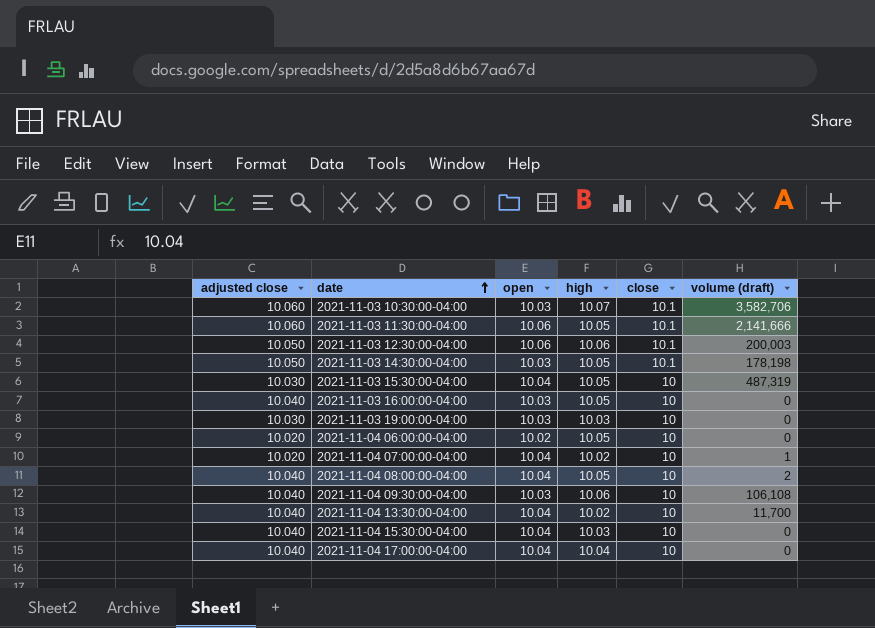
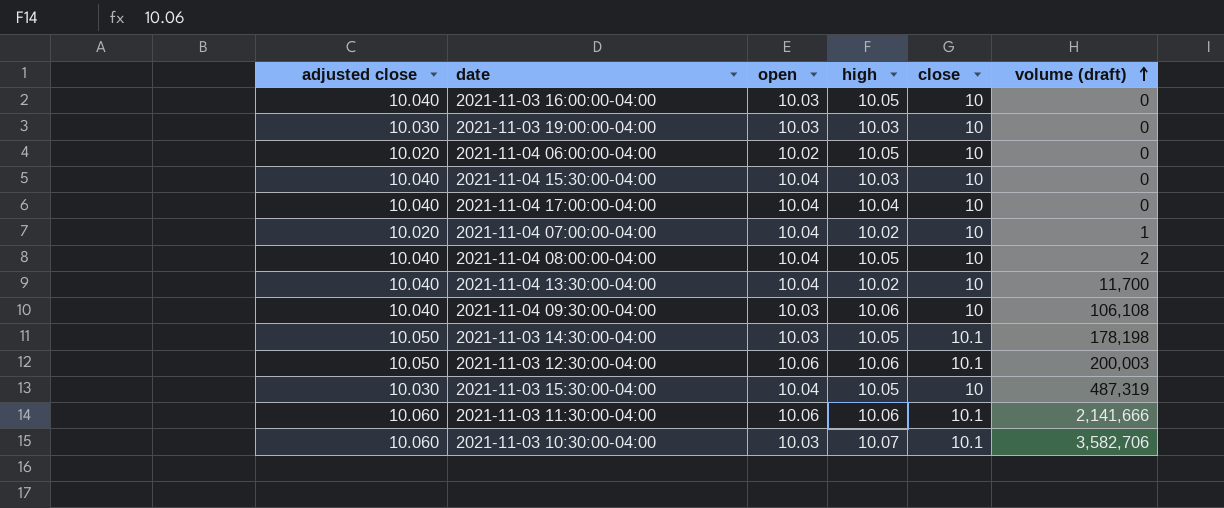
row order: date ascending -> volume (draft) ascending
2021-11-03 11:30:00-04:00 | high: 10.05 -> 10.06

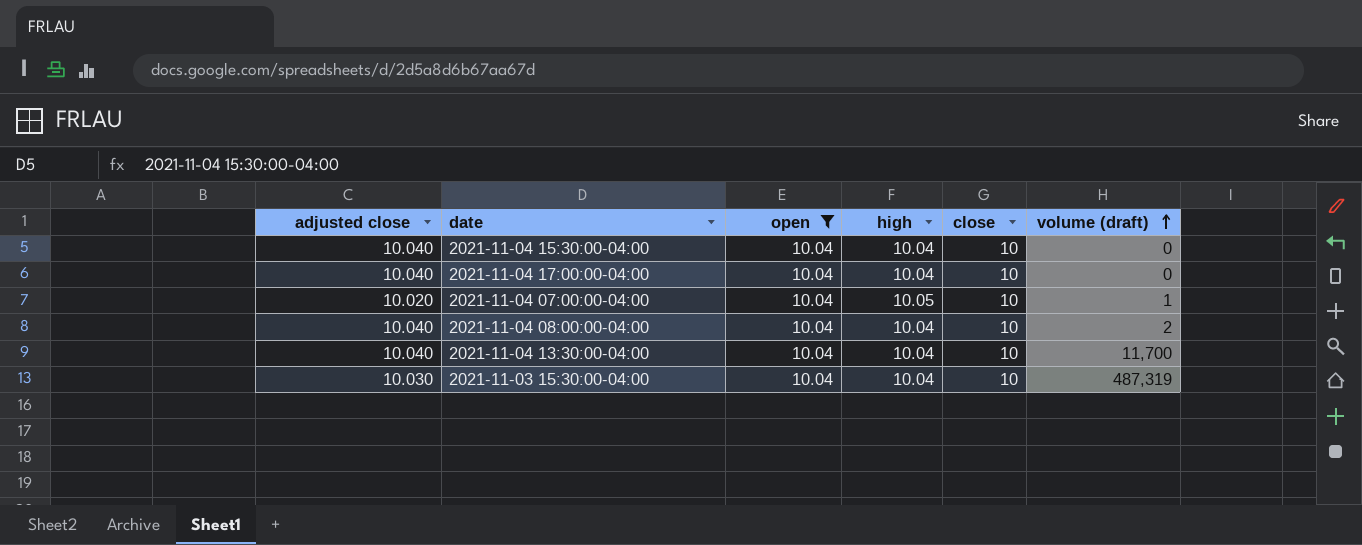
filter: none -> open = 10.04
2021-11-04 15:30:00-04:00 | high: 10.03 -> 10.04
2021-11-04 07:00:00-04:00 | high: 10.02 -> 10.05
2021-11-04 08:00:00-04:00 | high: 10.05 -> 10.04
2021-11-04 13:30:00-04:00 | high: 10.02 -> 10.04
2021-11-03 15:30:00-04:00 | high: 10.05 -> 10.04

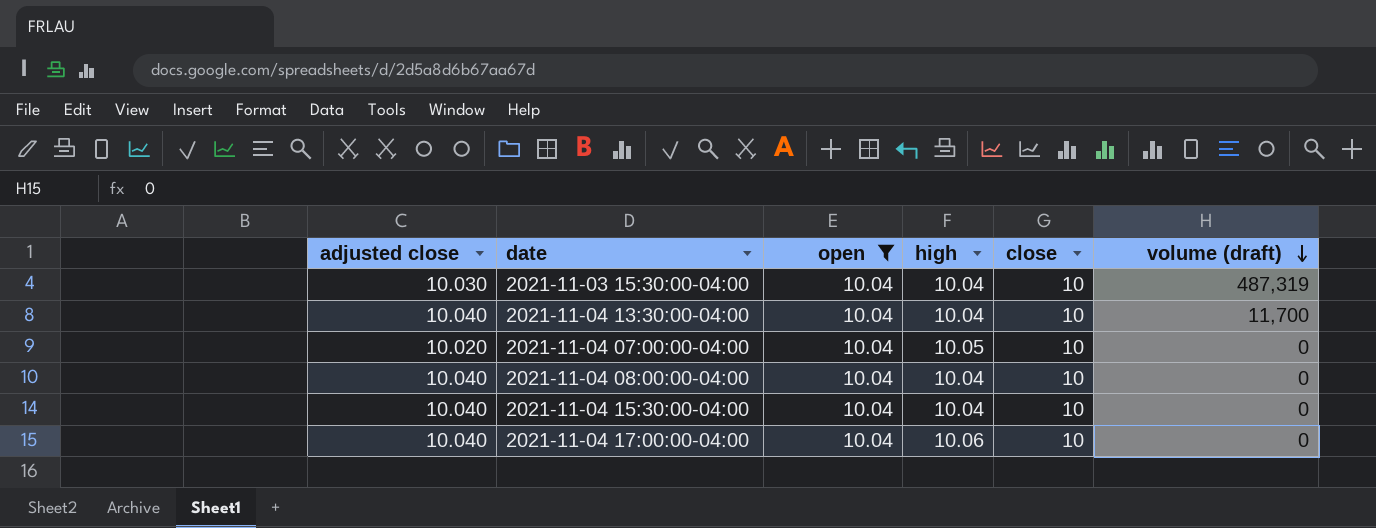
row order: volume (draft) ascending -> volume (draft) descending
2021-11-04 07:00:00-04:00 | volume (draft): 1 -> 0
2021-11-04 08:00:00-04:00 | volume (draft): 2 -> 0
2021-11-04 17:00:00-04:00 | high: 10.04 -> 10.06

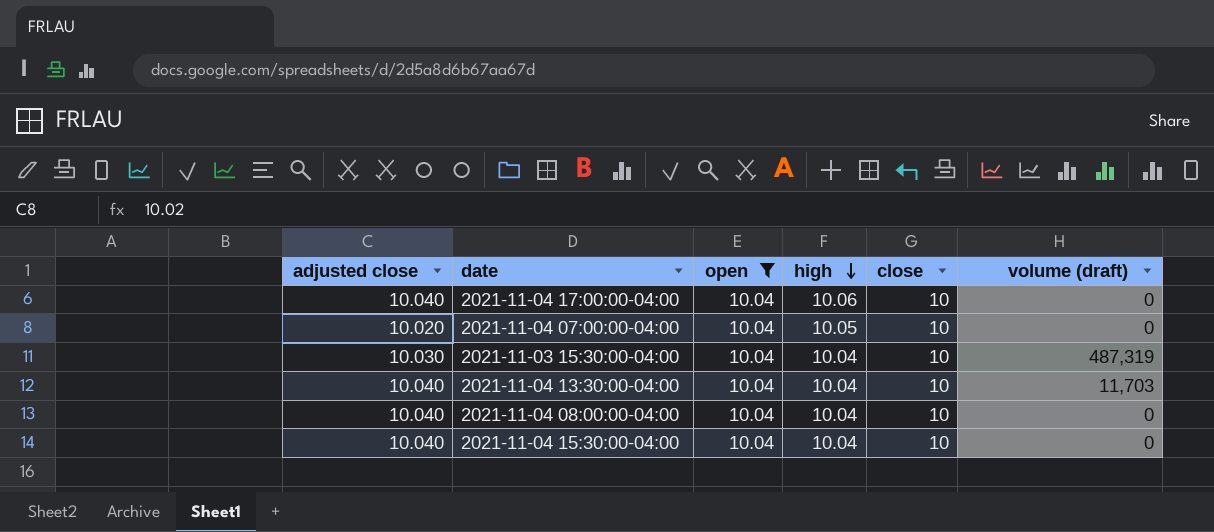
row order: volume (draft) descending -> high descending
2021-11-04 13:30:00-04:00 | volume (draft): 11,700 -> 11,703

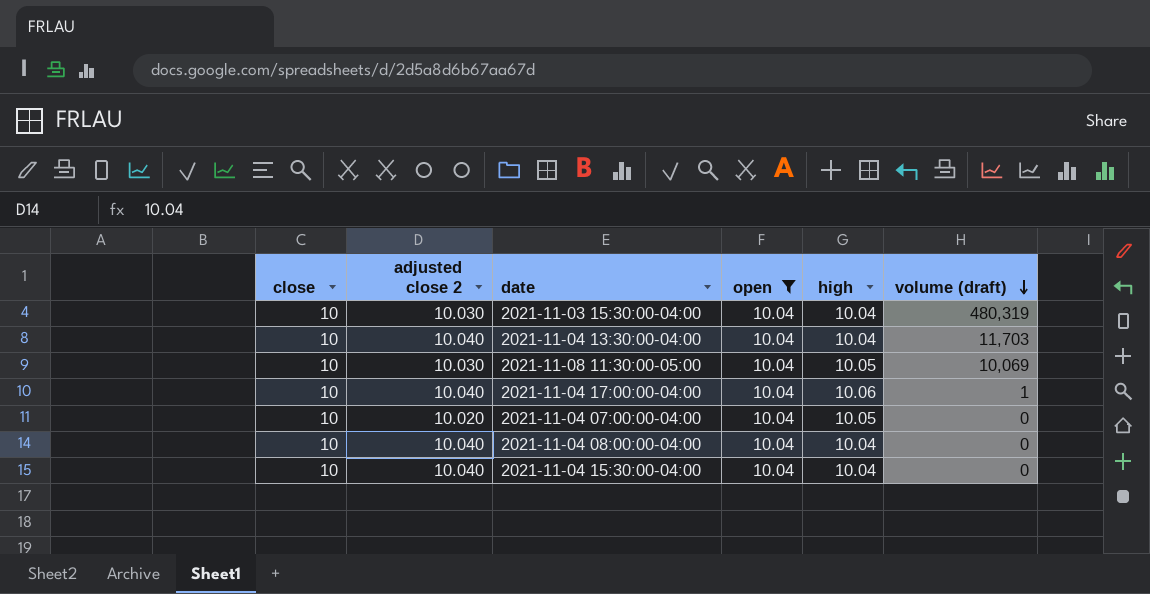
row order: high descending -> volume (draft) descending
column close | position: 5 -> 1
column name: adjusted close -> adjusted close 2
2021-11-03 15:30:00-04:00 | volume (draft): 487,319 -> 480,319
row 2021-11-08 11:30:00-05:00: none -> 10 | 10.030 | 10.04 | 10.05 | 10,069
2021-11-04 17:00:00-04:00 | volume (draft): 0 -> 1

